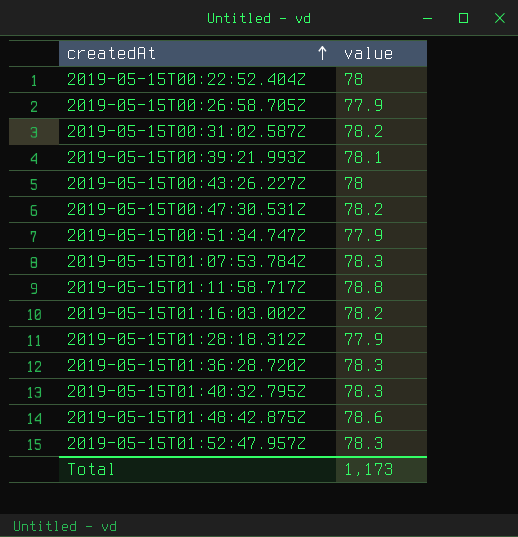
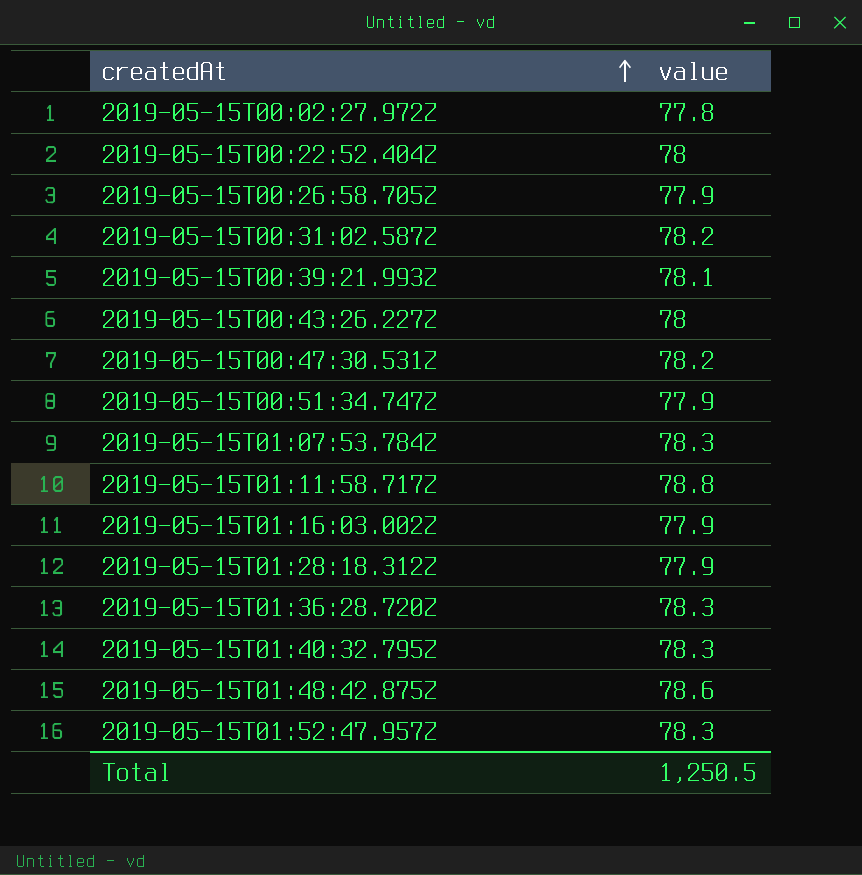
row 2019-05-15T00:02:27.972Z: none -> 77.8
2019-05-15T01:16:03.002Z | value: 78.2 -> 77.9
Total | value: 1,173 -> 1,250.5

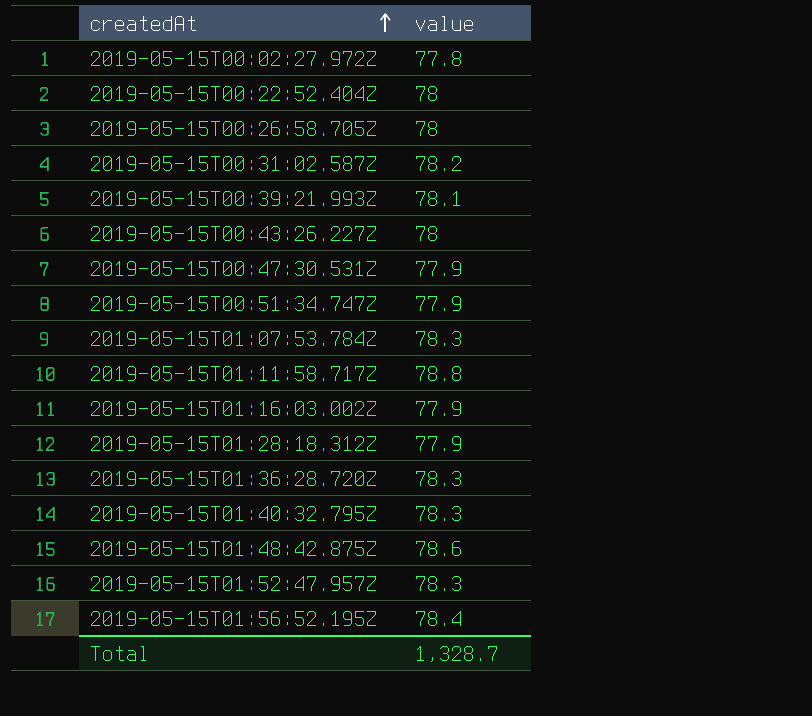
2019-05-15T00:26:58.705Z | value: 77.9 -> 78
2019-05-15T00:47:30.531Z | value: 78.2 -> 77.9
row 2019-05-15T01:56:52.195Z: none -> 78.4
Total | value: 1,250.5 -> 1,328.7

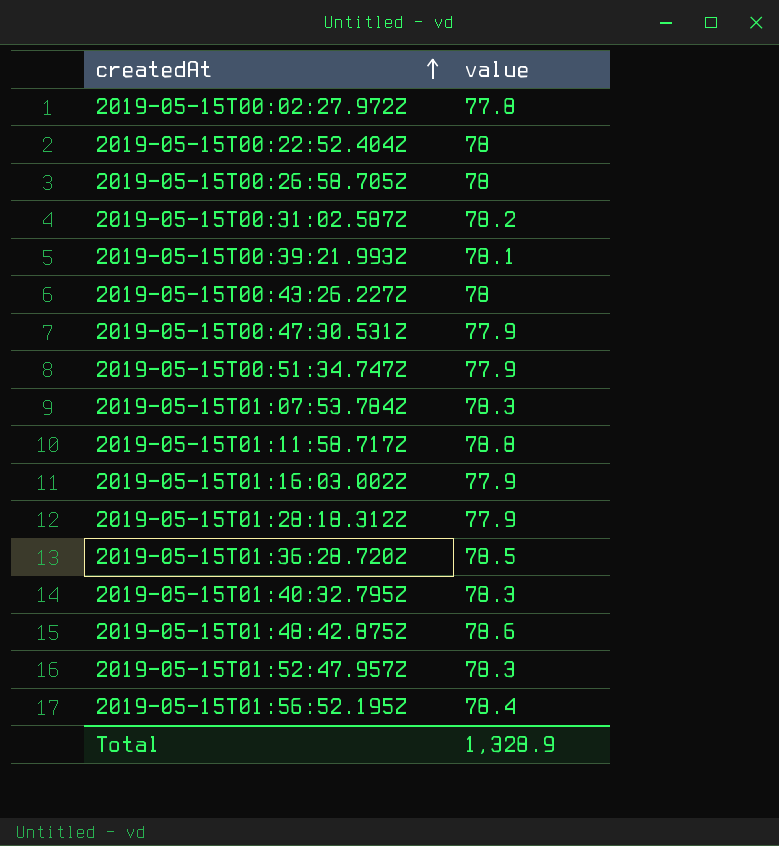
2019-05-15T01:36:28.720Z | value: 78.3 -> 78.5
Total | value: 1,328.7 -> 1,328.9

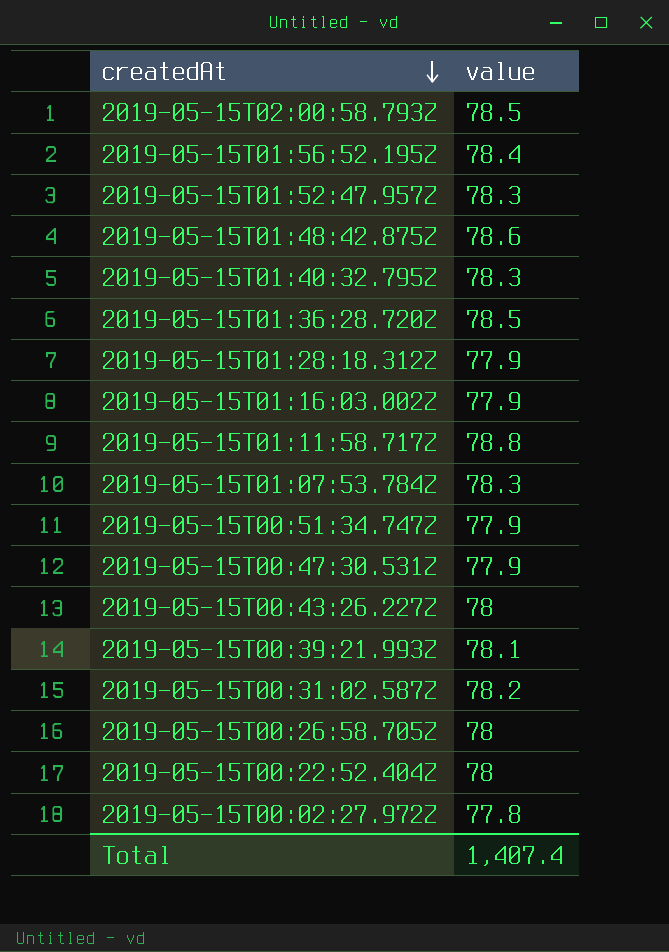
row order: createdAt ascending -> createdAt descending
row 2019-05-15T02:00:58.793Z: none -> 78.5
Total | value: 1,328.9 -> 1,407.4

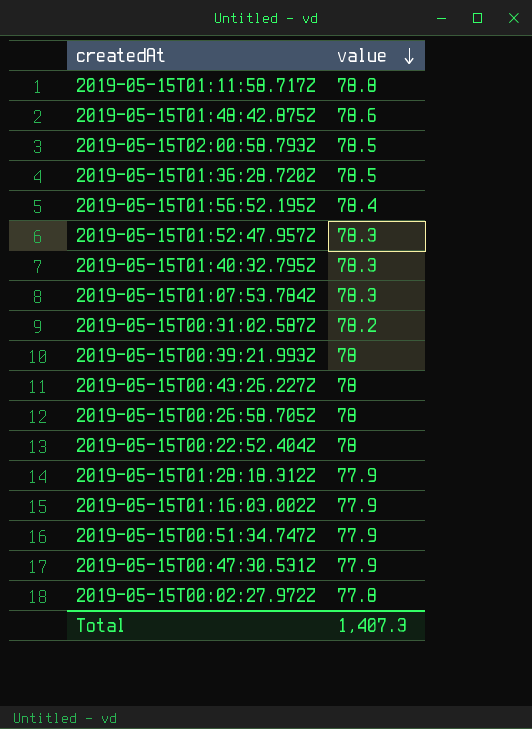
row order: createdAt descending -> value descending
2019-05-15T00:39:21.993Z | value: 78.1 -> 78
Total | value: 1,407.4 -> 1,407.3

